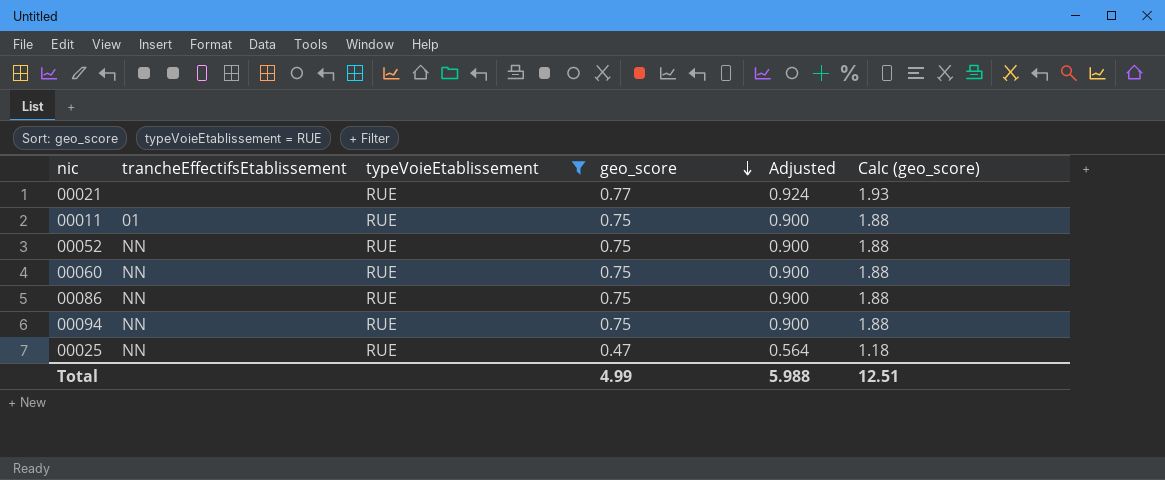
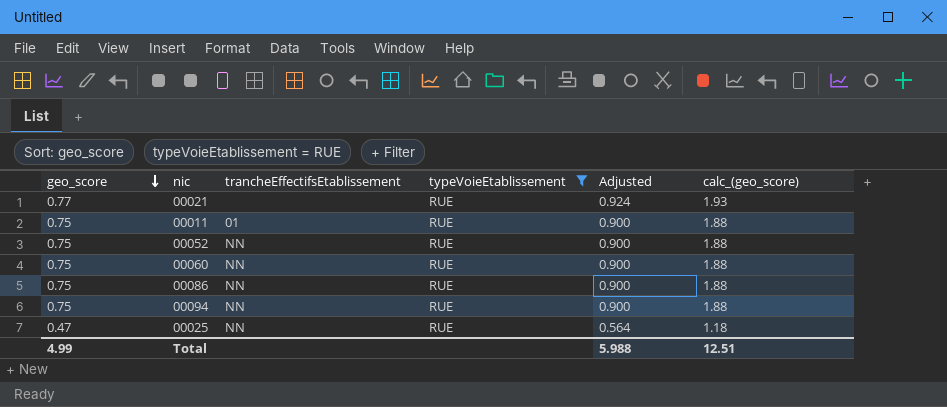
column geo_score | position: 4 -> 1
column name: Calc (geo_score) -> calc_(geo_score)

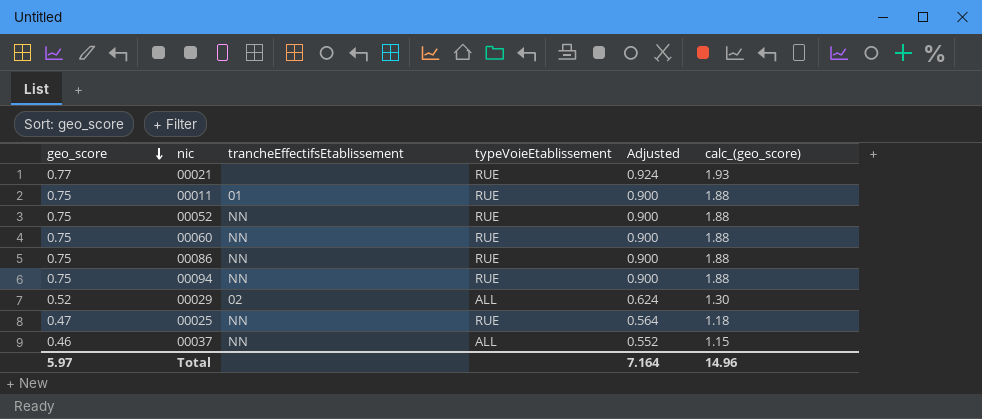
filter: typeVoieEtablissement = RUE -> none
Total | geo_score: 4.99 -> 5.97
Total | Adjusted: 5.988 -> 7.164
Total | calc_(geo_score): 12.51 -> 14.96

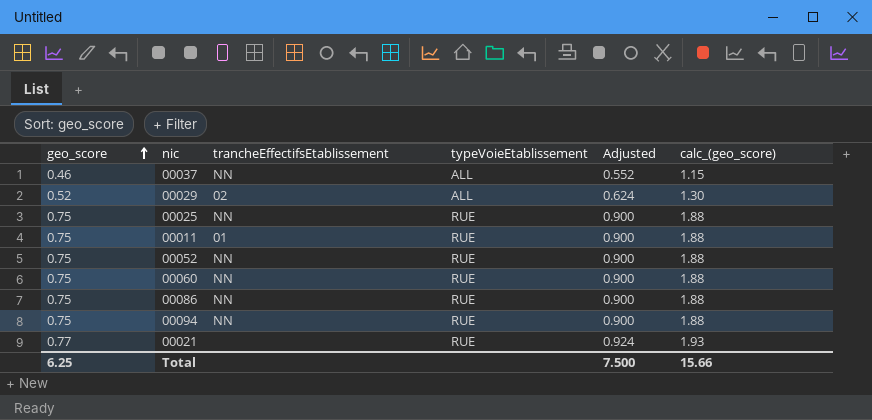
row order: geo_score descending -> geo_score ascending
00025 | geo_score: 0.47 -> 0.75
00025 | Adjusted: 0.564 -> 0.900
00025 | calc_(geo_score): 1.18 -> 1.88
Total | geo_score: 5.97 -> 6.25
Total | Adjusted: 7.164 -> 7.500
Total | calc_(geo_score): 14.96 -> 15.66

